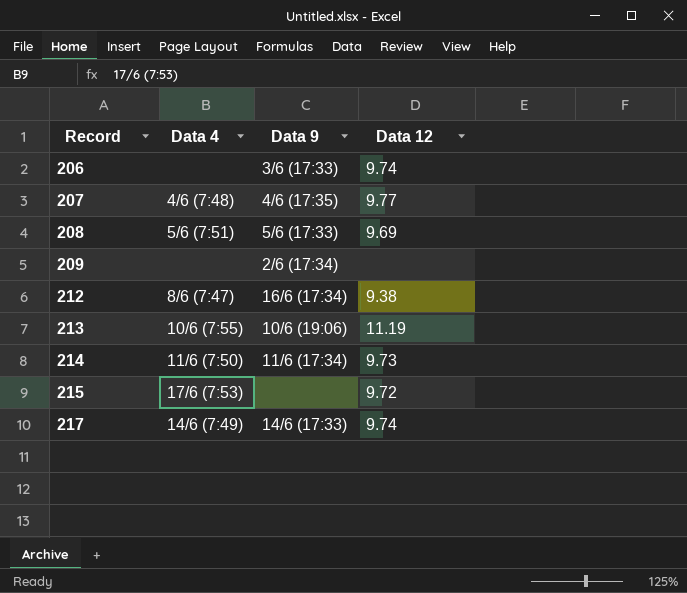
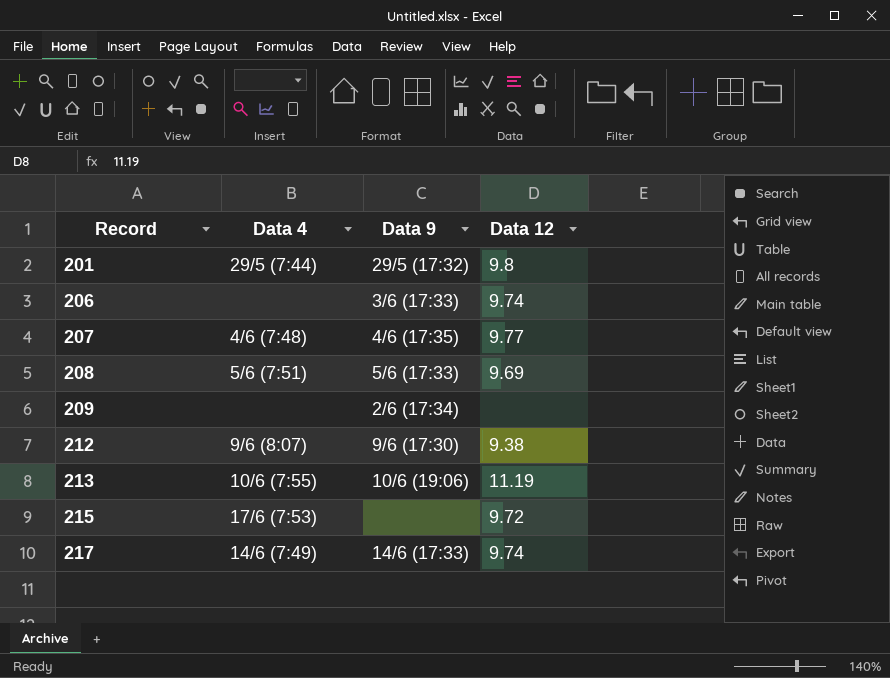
row 214: 11/6 (7:50) | 11/6 (17:34) | 9.73 -> none
row 201: none -> 29/5 (7:44) | 29/5 (17:32) | 9.8
212 | Data 4: 8/6 (7:47) -> 9/6 (8:07)
212 | Data 9: 16/6 (17:34) -> 9/6 (17:30)

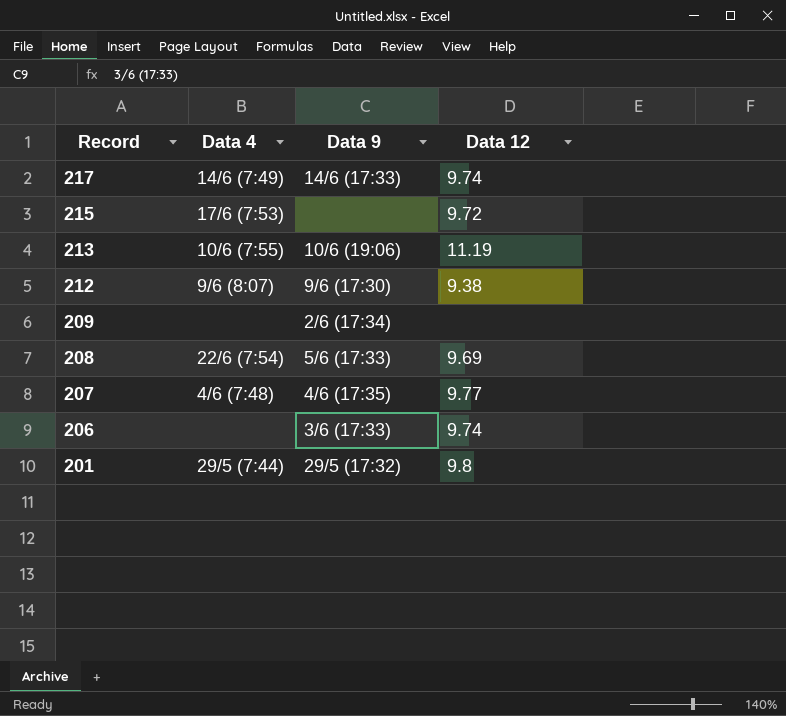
row order: Record ascending -> Record descending
208 | Data 4: 5/6 (7:51) -> 22/6 (7:54)

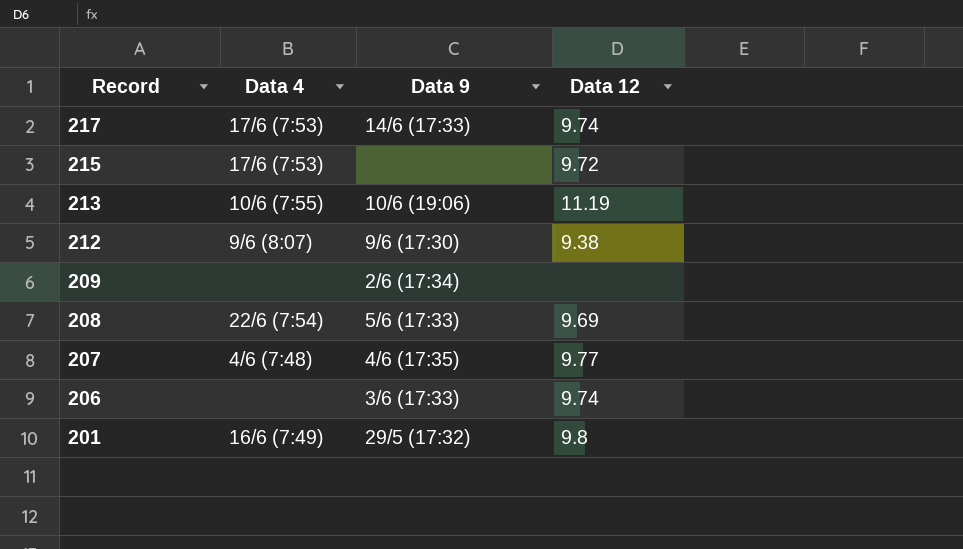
217 | Data 4: 14/6 (7:49) -> 17/6 (7:53)
201 | Data 4: 29/5 (7:44) -> 16/6 (7:49)

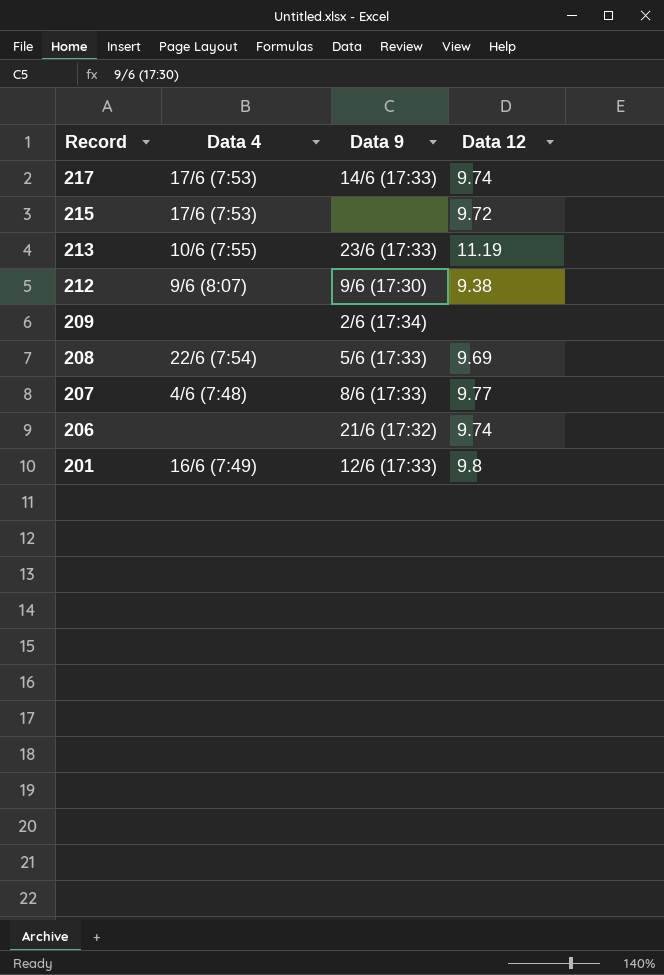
213 | Data 9: 10/6 (19:06) -> 23/6 (17:33)
207 | Data 9: 4/6 (17:35) -> 8/6 (17:33)
206 | Data 9: 3/6 (17:33) -> 21/6 (17:32)
201 | Data 9: 29/5 (17:32) -> 12/6 (17:33)

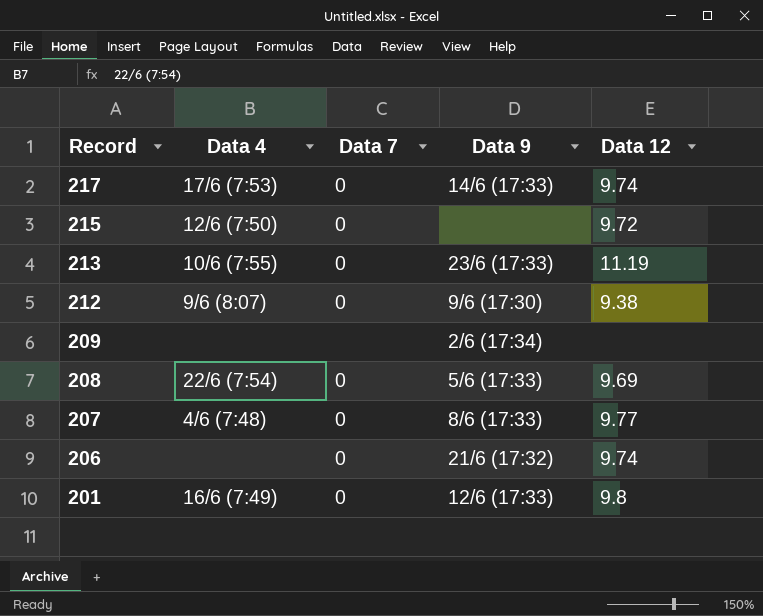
column Data 7 | position: none -> 3
215 | Data 4: 17/6 (7:53) -> 12/6 (7:50)

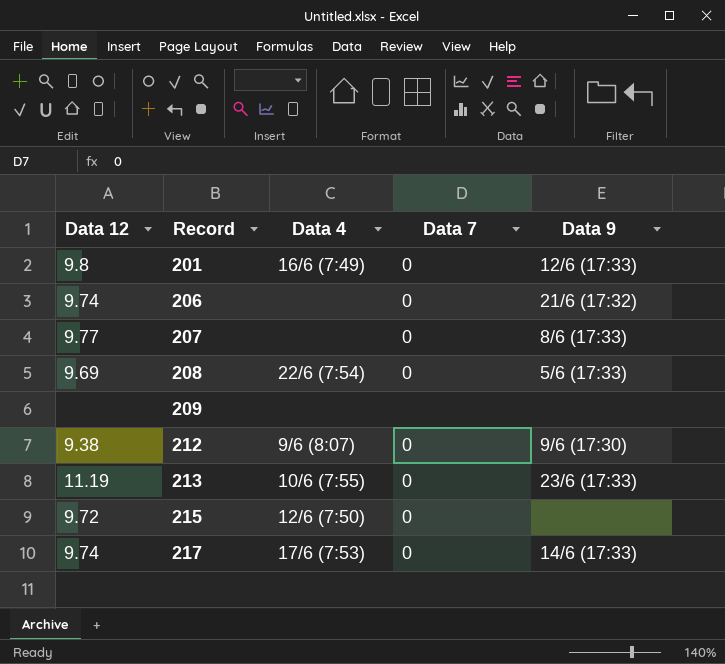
row order: Record descending -> Record ascending
column Data 12 | position: 5 -> 1
207 | Data 4: 4/6 (7:48) -> none
209 | Data 9: 2/6 (17:34) -> none

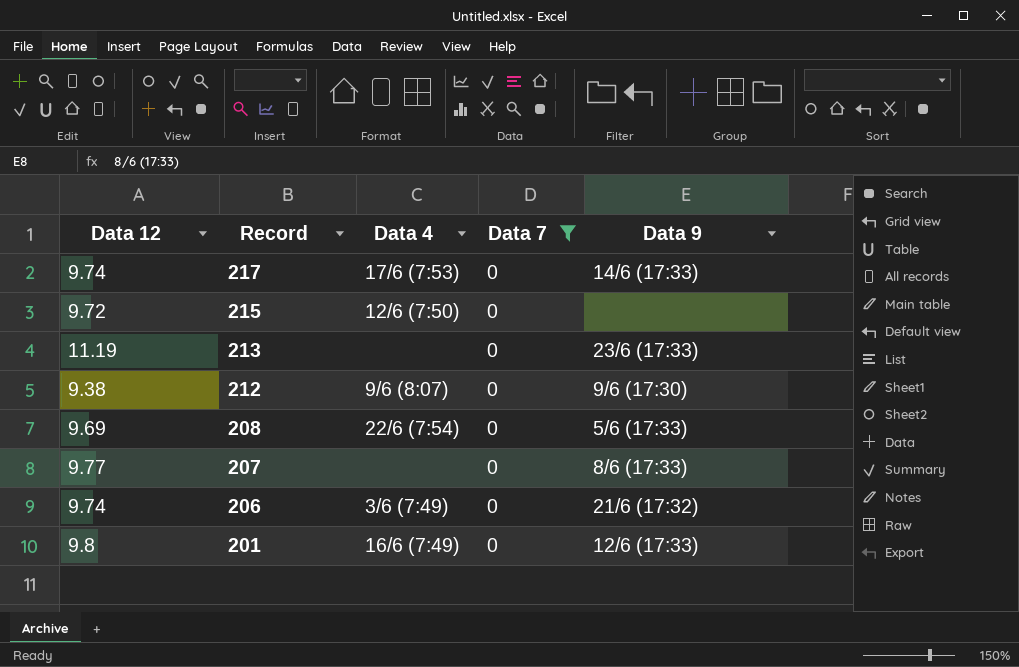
filter: none -> Data 7 = 0
row order: Record ascending -> Record descending
213 | Data 4: 10/6 (7:55) -> none
206 | Data 4: none -> 3/6 (7:49)

